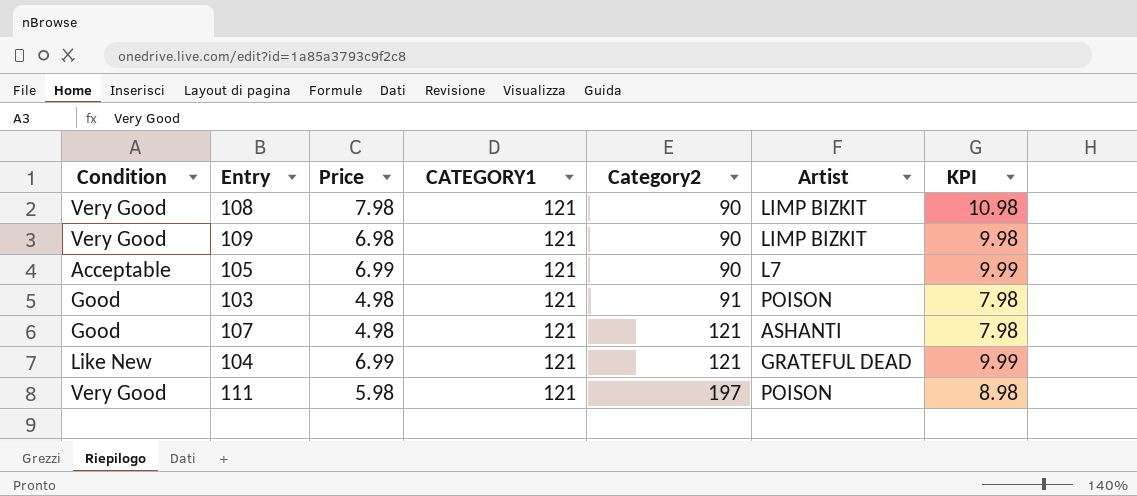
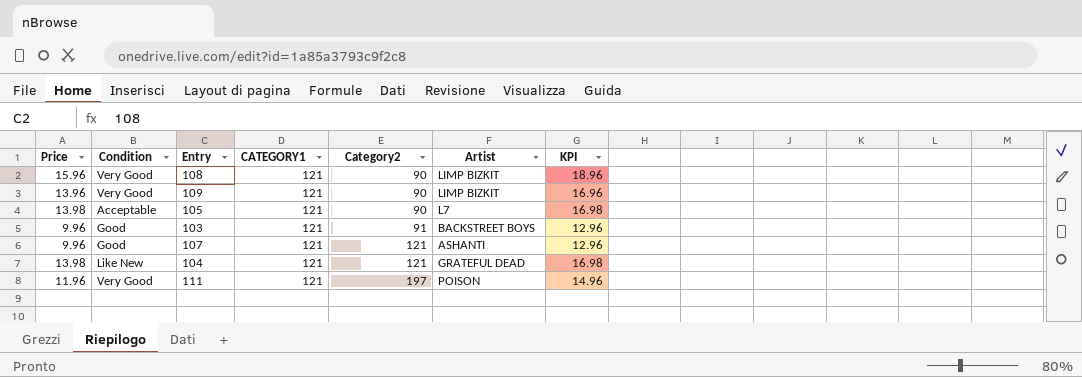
column Price | position: 3 -> 1
108 | Price: 7.98 -> 15.96
108 | KPI: 10.98 -> 18.96
109 | Price: 6.98 -> 13.96
109 | KPI: 9.98 -> 16.96
105 | Price: 6.99 -> 13.98
105 | KPI: 9.99 -> 16.98
103 | Price: 4.98 -> 9.96
103 | Artist: POISON -> BACKSTREET BOYS
103 | KPI: 7.98 -> 12.96
107 | Price: 4.98 -> 9.96
107 | KPI: 7.98 -> 12.96
104 | Price: 6.99 -> 13.98
104 | KPI: 9.99 -> 16.98
111 | Price: 5.98 -> 11.96
111 | KPI: 8.98 -> 14.96

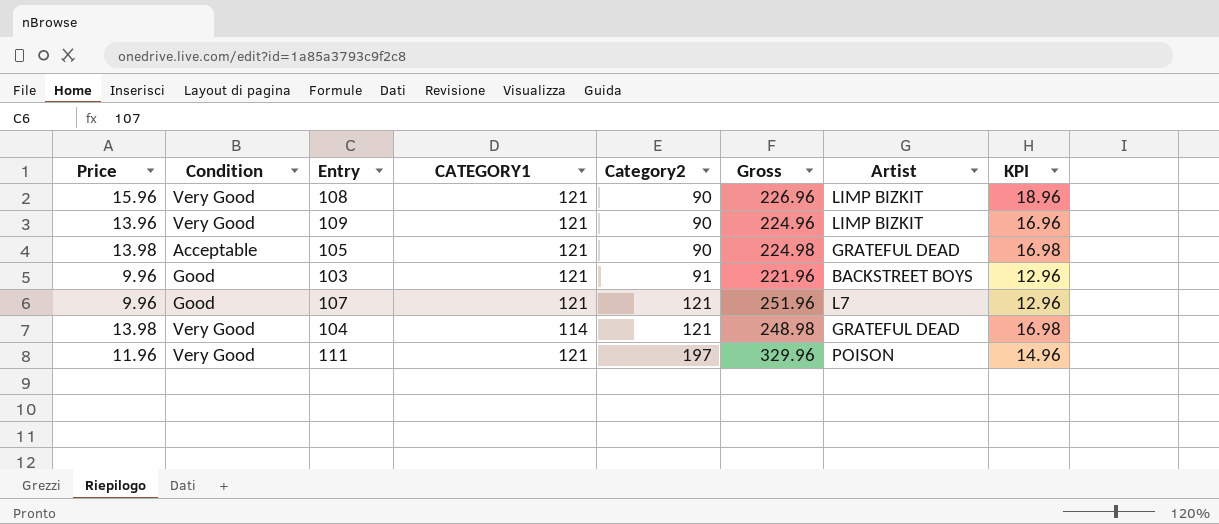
column Gross | formula: none -> [Price] + [CATEGORY1] + [Category2]
105 | Artist: L7 -> GRATEFUL DEAD
107 | Artist: ASHANTI -> L7
104 | Condition: Like New -> Very Good
104 | CATEGORY1: 121 -> 114

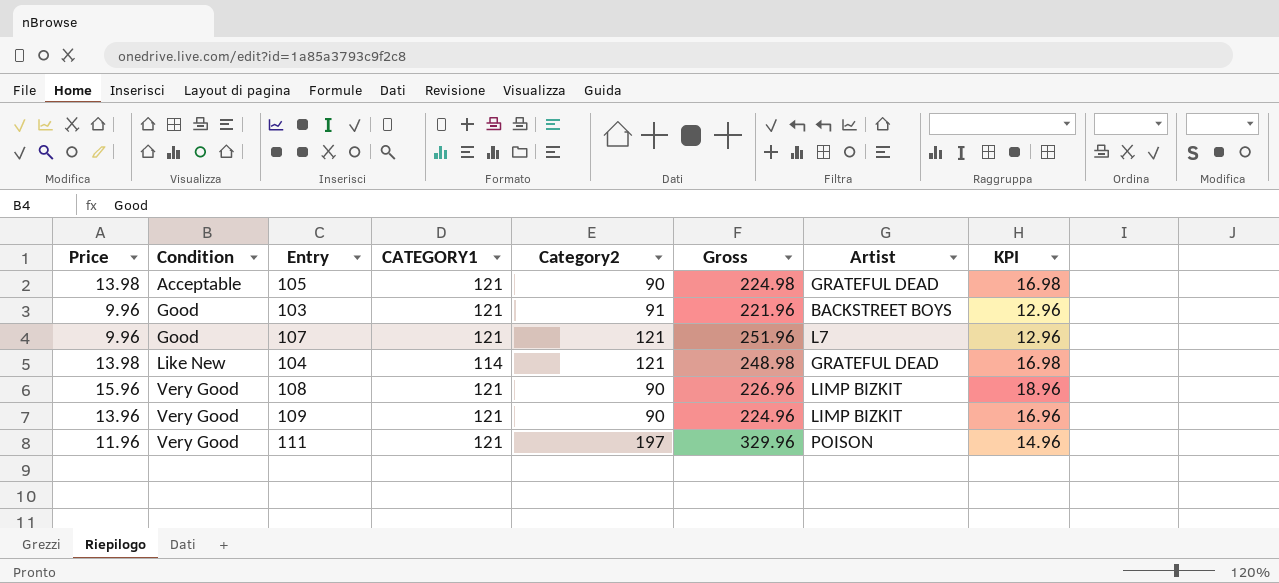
row order: Category2 ascending -> Condition ascending
104 | Condition: Very Good -> Like New

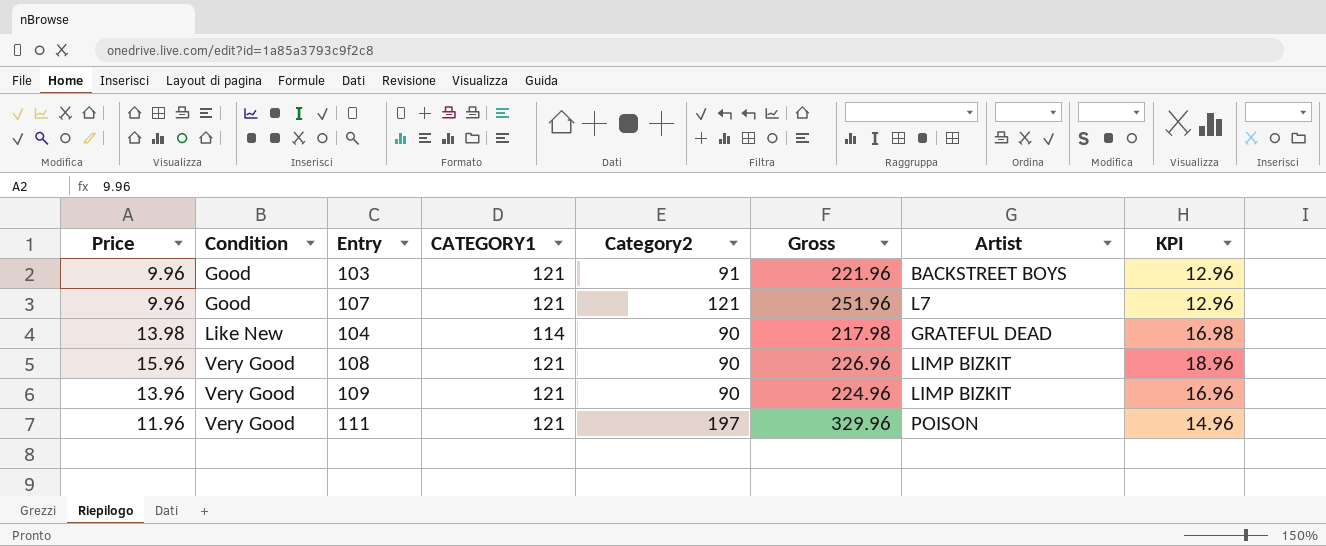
row 105: 13.98 | Acceptable | 121 | 90 | 224.98 | GRATEFUL DEAD | 16.98 -> none
104 | Category2: 121 -> 90
104 | Gross: 248.98 -> 217.98

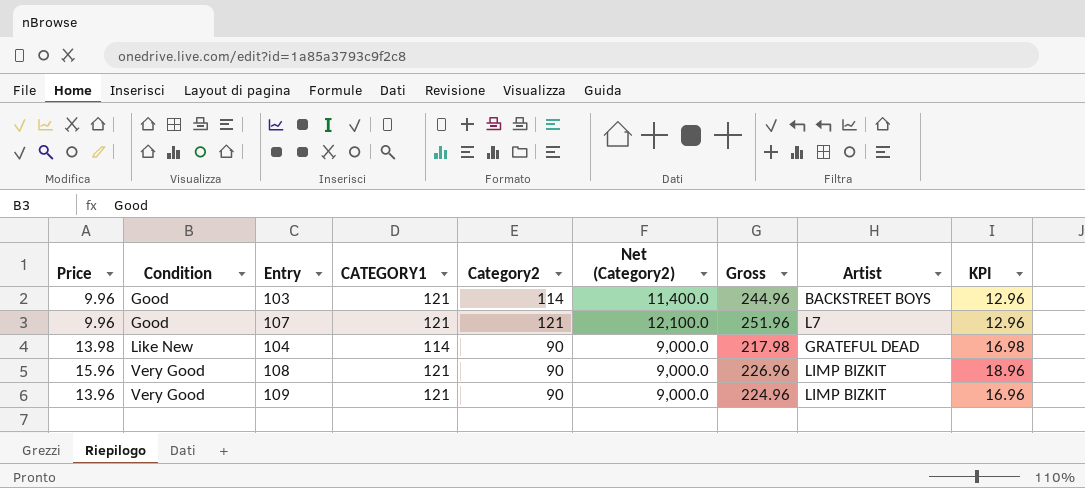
column Net (Category2) | formula: none -> [Category2] * 100
row 111: 11.96 | Very Good | 121 | 197 | 329.96 | POISON | 14.96 -> none
103 | Category2: 91 -> 114
103 | Gross: 221.96 -> 244.96

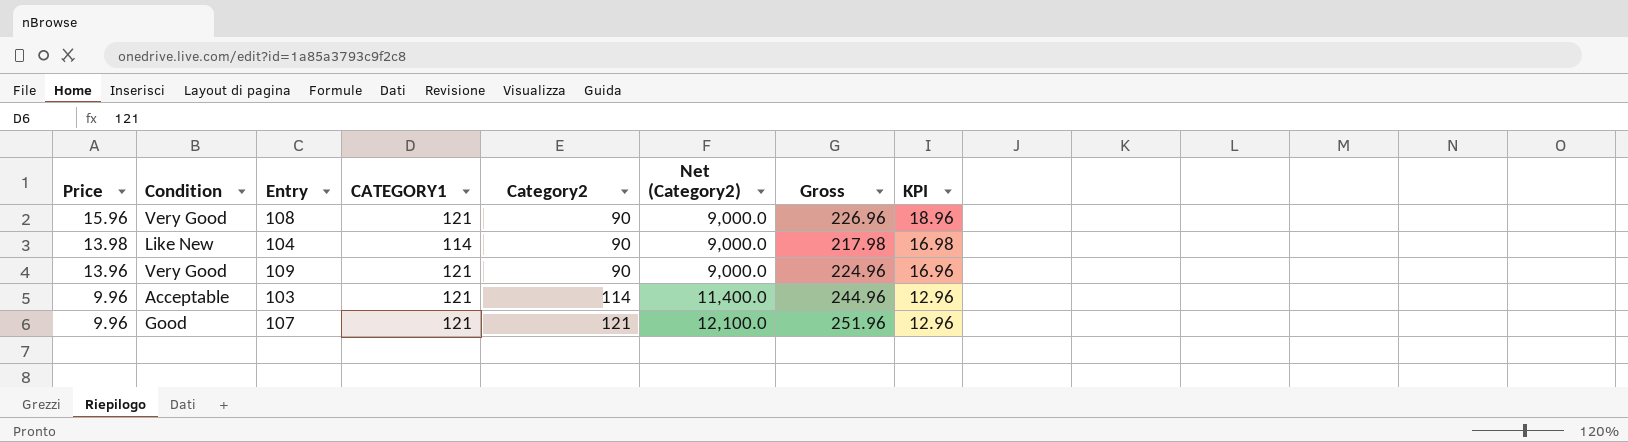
row order: Condition ascending -> Price descending
column Artist | position: 8 -> none
103 | Condition: Good -> Acceptable

